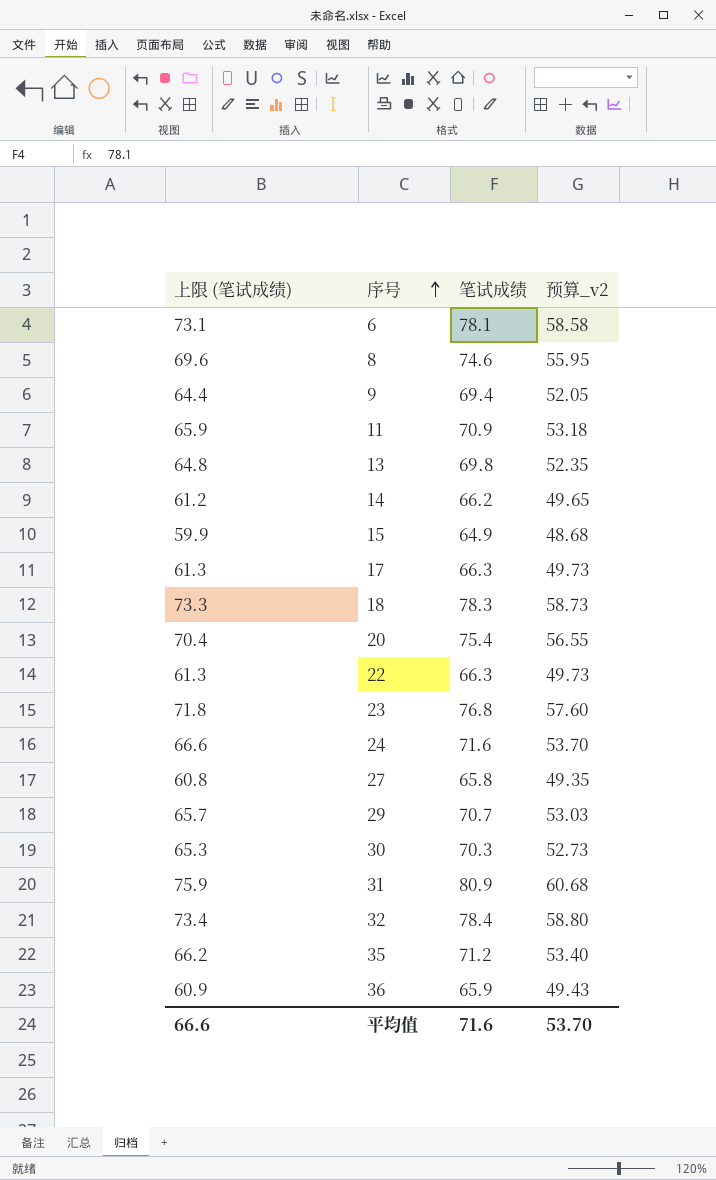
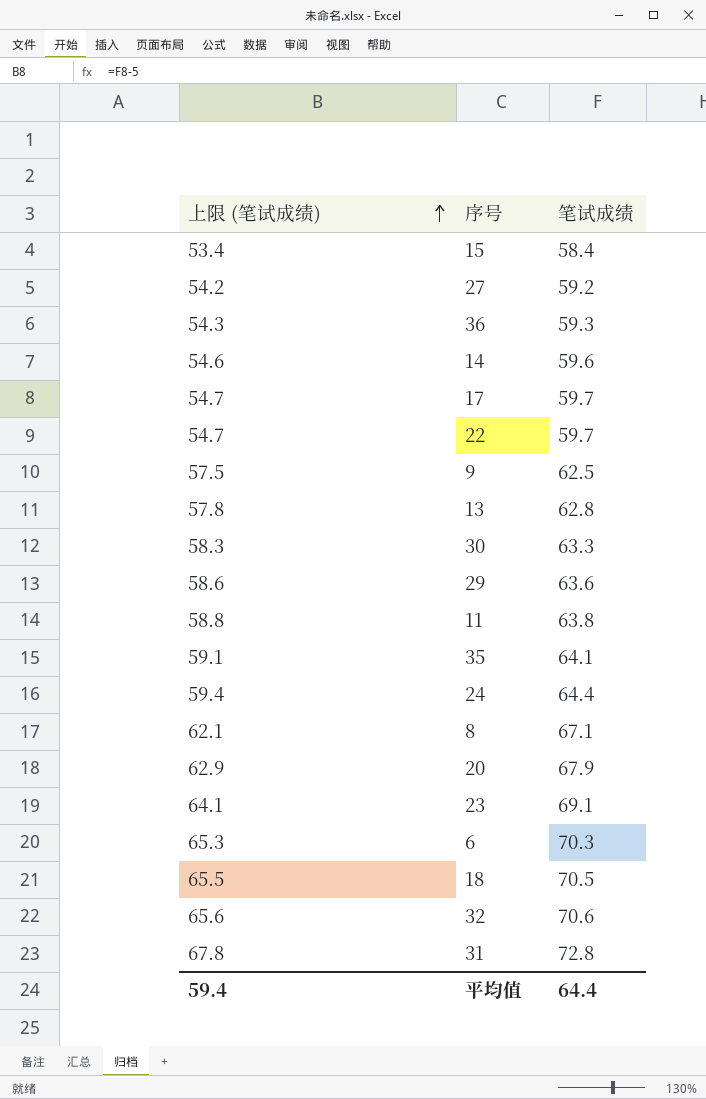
row order: 序号 ascending -> 上限 (笔试成绩) ascending
column 预算_v2 | formula: [笔试成绩] * 0.75 -> none
15 | 上限 (笔试成绩): 59.9 -> 53.4
15 | 笔试成绩: 64.9 -> 58.4
27 | 上限 (笔试成绩): 60.8 -> 54.2
27 | 笔试成绩: 65.8 -> 59.2
36 | 上限 (笔试成绩): 60.9 -> 54.3
36 | 笔试成绩: 65.9 -> 59.3
14 | 上限 (笔试成绩): 61.2 -> 54.6
14 | 笔试成绩: 66.2 -> 59.6
17 | 上限 (笔试成绩): 61.3 -> 54.7
17 | 笔试成绩: 66.3 -> 59.7
22 | 上限 (笔试成绩): 61.3 -> 54.7
22 | 笔试成绩: 66.3 -> 59.7
9 | 上限 (笔试成绩): 64.4 -> 57.5
9 | 笔试成绩: 69.4 -> 62.5
13 | 上限 (笔试成绩): 64.8 -> 57.8
13 | 笔试成绩: 69.8 -> 62.8
30 | 上限 (笔试成绩): 65.3 -> 58.3
30 | 笔试成绩: 70.3 -> 63.3
29 | 上限 (笔试成绩): 65.7 -> 58.6
29 | 笔试成绩: 70.7 -> 63.6
11 | 上限 (笔试成绩): 65.9 -> 58.8
11 | 笔试成绩: 70.9 -> 63.8
35 | 上限 (笔试成绩): 66.2 -> 59.1
35 | 笔试成绩: 71.2 -> 64.1
24 | 上限 (笔试成绩): 66.6 -> 59.4
24 | 笔试成绩: 71.6 -> 64.4
8 | 上限 (笔试成绩): 69.6 -> 62.1
8 | 笔试成绩: 74.6 -> 67.1
20 | 上限 (笔试成绩): 70.4 -> 62.9
20 | 笔试成绩: 75.4 -> 67.9
23 | 上限 (笔试成绩): 71.8 -> 64.1
23 | 笔试成绩: 76.8 -> 69.1
6 | 上限 (笔试成绩): 73.1 -> 65.3
6 | 笔试成绩: 78.1 -> 70.3
18 | 上限 (笔试成绩): 73.3 -> 65.5
18 | 笔试成绩: 78.3 -> 70.5
32 | 上限 (笔试成绩): 73.4 -> 65.6
32 | 笔试成绩: 78.4 -> 70.6
31 | 上限 (笔试成绩): 75.9 -> 67.8
31 | 笔试成绩: 80.9 -> 72.8
平均值 | 上限 (笔试成绩): 66.6 -> 59.4
平均值 | 笔试成绩: 71.6 -> 64.4

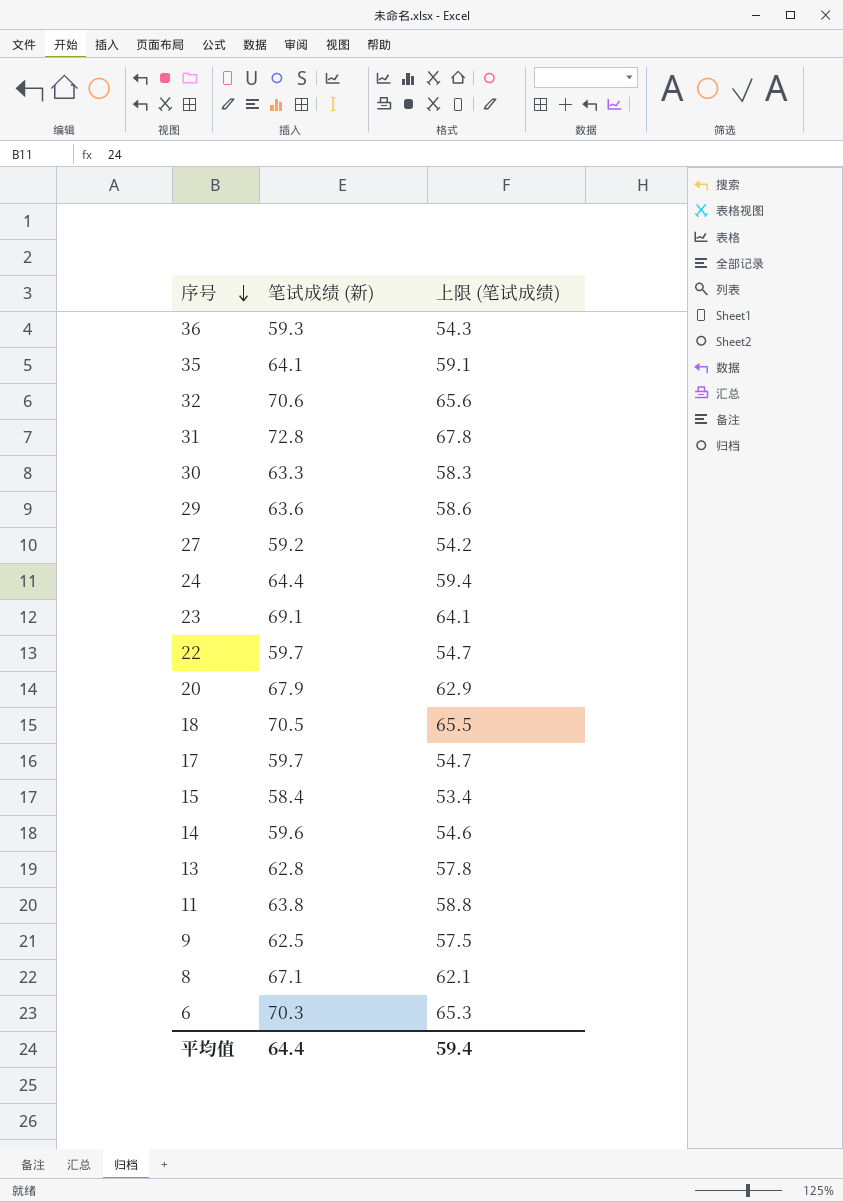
row order: 上限 (笔试成绩) ascending -> 序号 descending
column name: 笔试成绩 -> 笔试成绩 (新)
column 上限 (笔试成绩) | position: 1 -> 3

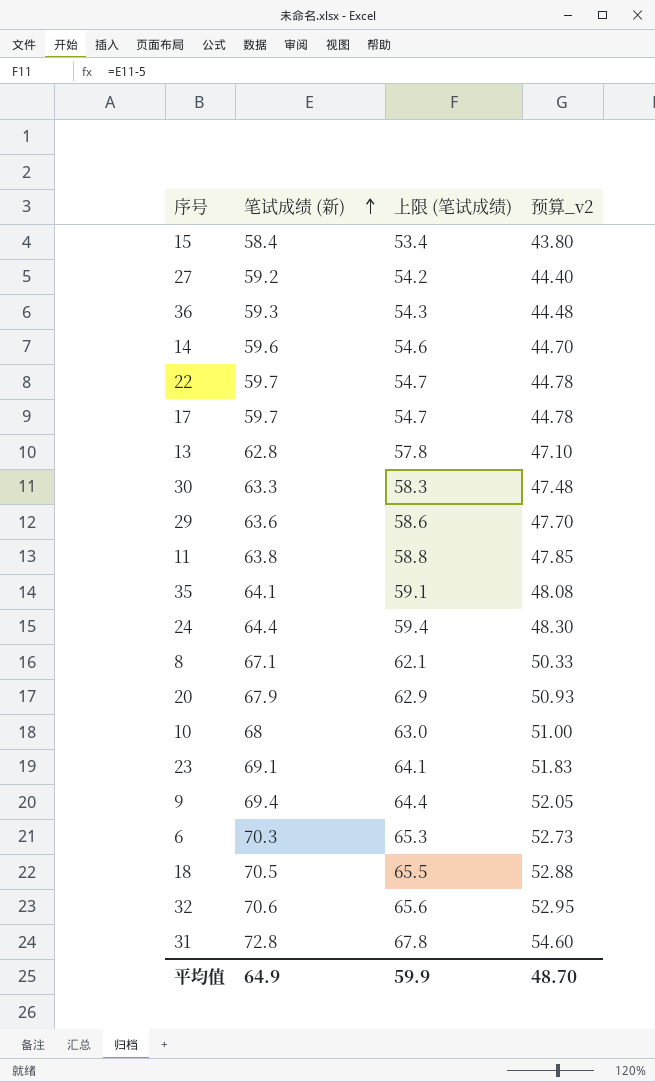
row order: 序号 descending -> 笔试成绩 (新) ascending
column 预算_v2 | formula: none -> [笔试成绩 (新)] * 0.75
row 10: none -> 68 | 63.0 | 51.00
9 | 笔试成绩 (新): 62.5 -> 69.4
9 | 上限 (笔试成绩): 57.5 -> 64.4
平均值 | 笔试成绩 (新): 64.4 -> 64.9
平均值 | 上限 (笔试成绩): 59.4 -> 59.9

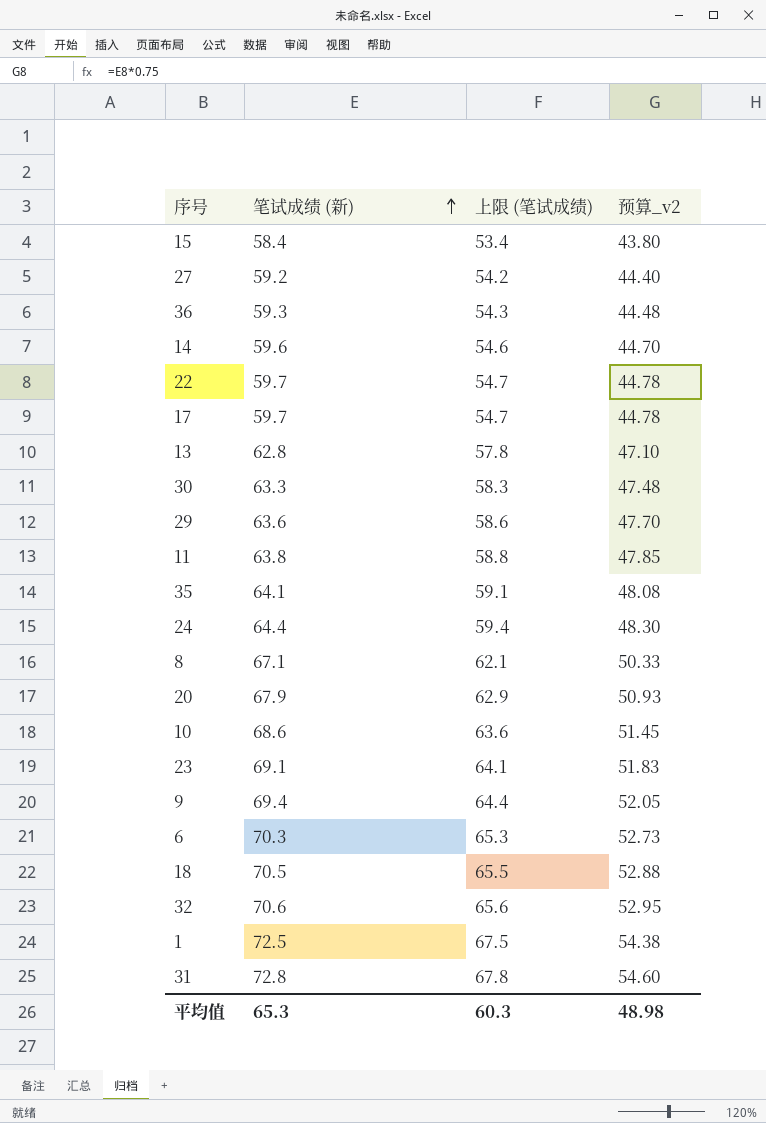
10 | 笔试成绩 (新): 68 -> 68.6
10 | 上限 (笔试成绩): 63.0 -> 63.6
10 | 预算_v2: 51.00 -> 51.45
row 1: none -> 72.5 | 67.5 | 54.38
平均值 | 笔试成绩 (新): 64.9 -> 65.3
平均值 | 上限 (笔试成绩): 59.9 -> 60.3
平均值 | 预算_v2: 48.70 -> 48.98

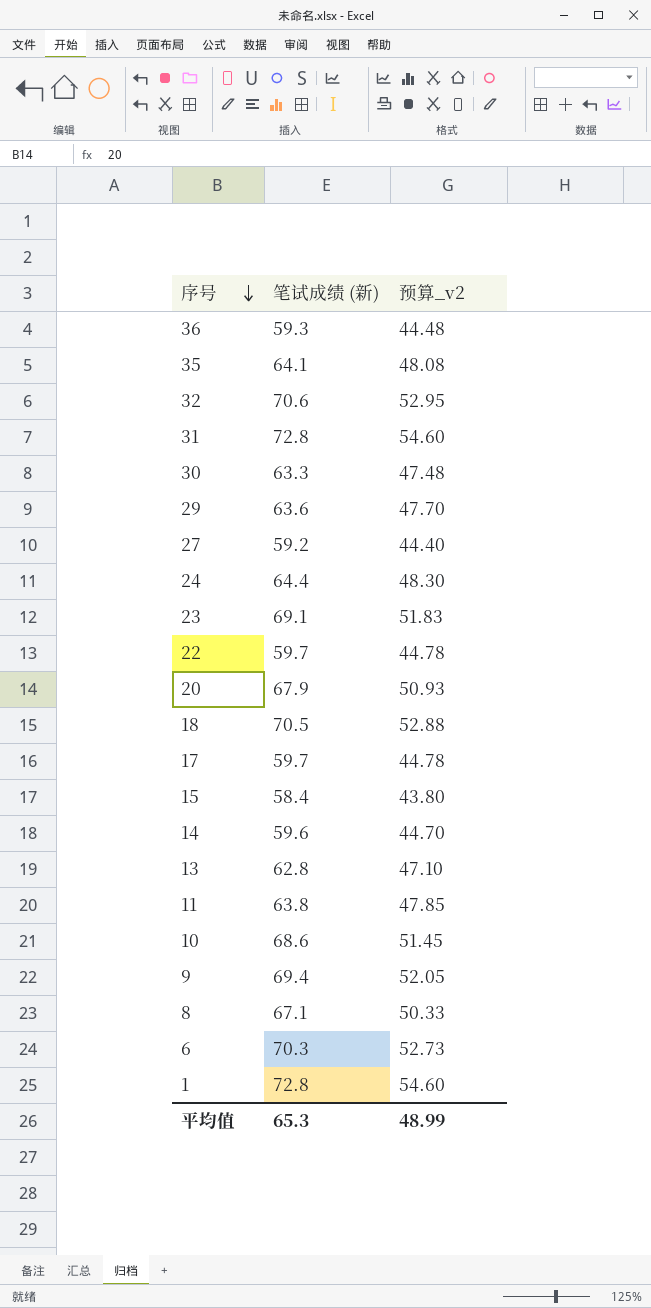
row order: 笔试成绩 (新) ascending -> 序号 descending
column 上限 (笔试成绩) | formula: [笔试成绩 (新)] - 5 -> none
1 | 笔试成绩 (新): 72.5 -> 72.8
1 | 预算_v2: 54.38 -> 54.60
平均值 | 预算_v2: 48.98 -> 48.99

